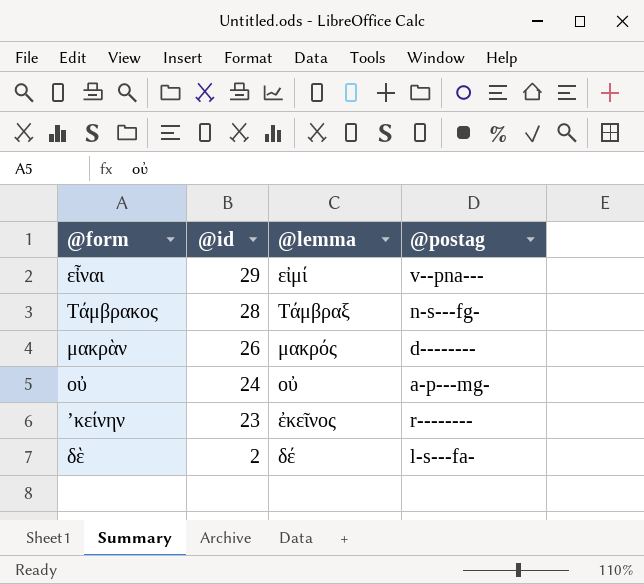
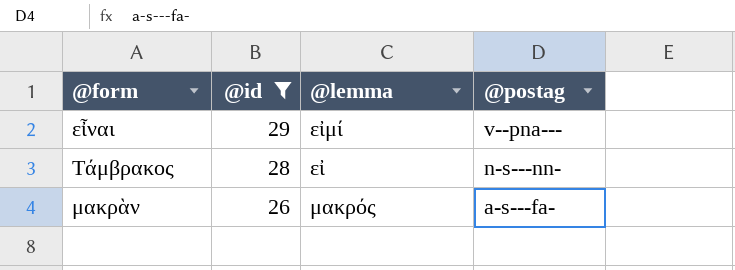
filter: none -> @id >= 26
Τάμβρακος | @lemma: Τάμβραξ -> εἰ
Τάμβρακος | @postag: n-s---fg- -> n-s---nn-
μακρὰν | @postag: d-------- -> a-s---fa-

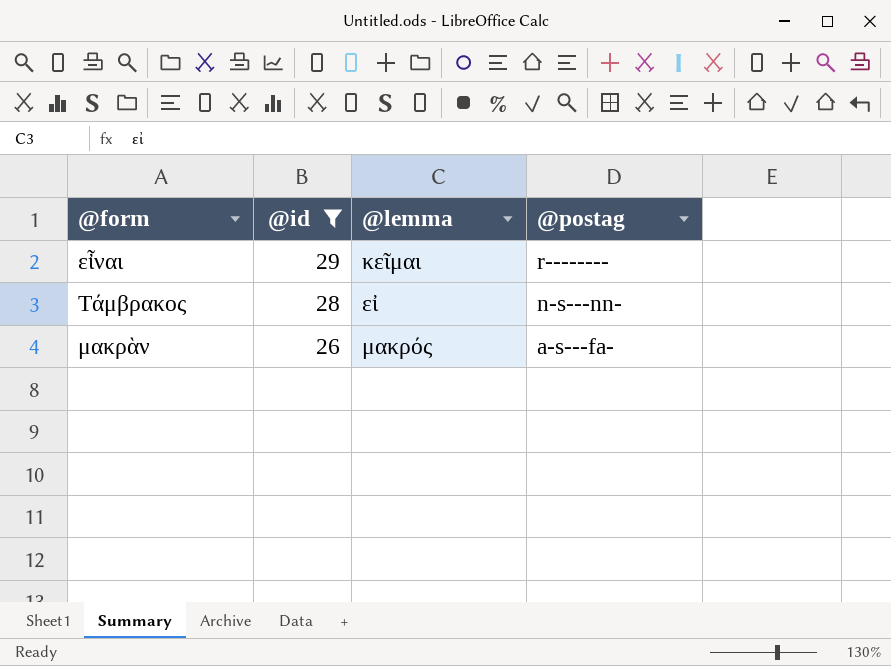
εἶναι | @lemma: εἰμί -> κεῖμαι
εἶναι | @postag: v--pna--- -> r--------

